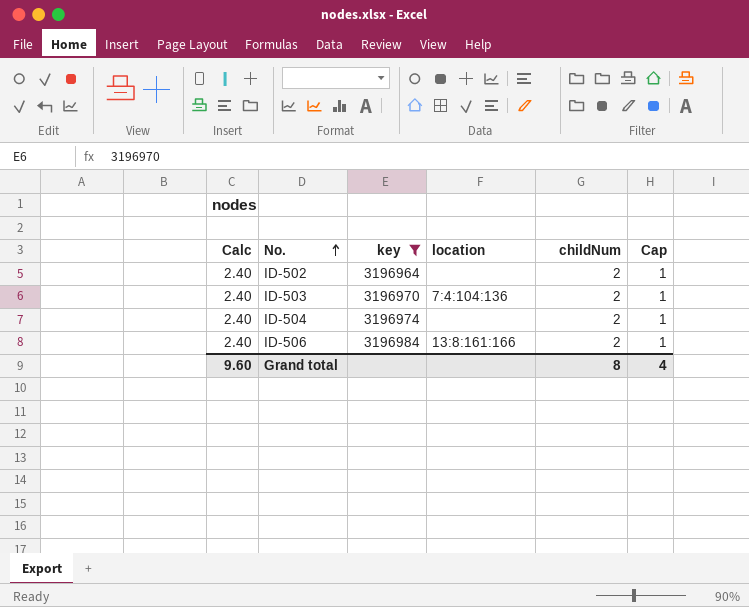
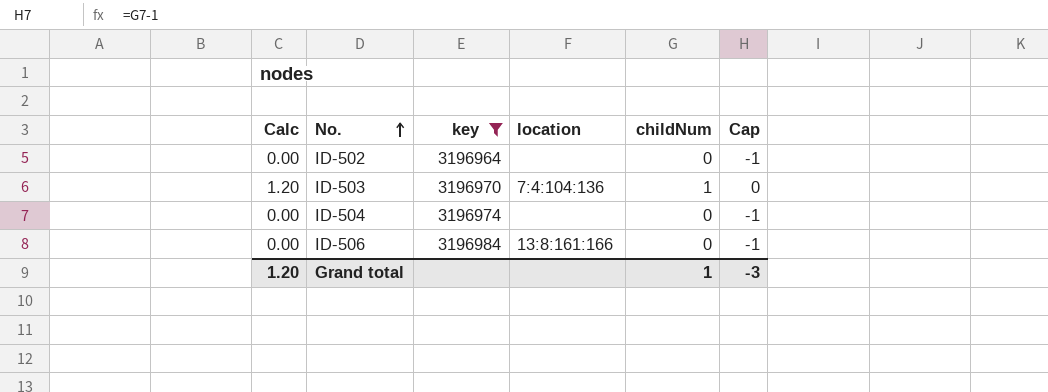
ID-502 | Calc: 2.40 -> 0.00
ID-502 | childNum: 2 -> 0
ID-502 | Cap: 1 -> -1
ID-503 | Calc: 2.40 -> 1.20
ID-503 | childNum: 2 -> 1
ID-503 | Cap: 1 -> 0
ID-504 | Calc: 2.40 -> 0.00
ID-504 | childNum: 2 -> 0
ID-504 | Cap: 1 -> -1
ID-506 | Calc: 2.40 -> 0.00
ID-506 | childNum: 2 -> 0
ID-506 | Cap: 1 -> -1
Grand total | Calc: 9.60 -> 1.20
Grand total | childNum: 8 -> 1
Grand total | Cap: 4 -> -3

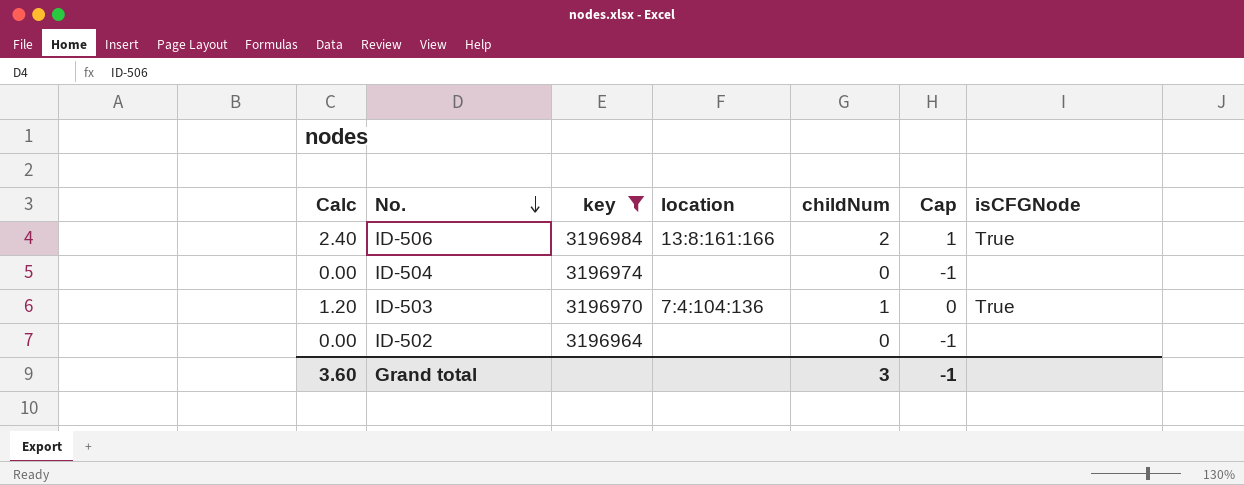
row order: No. ascending -> No. descending
column isCFGNode | position: none -> 7
ID-506 | Calc: 0.00 -> 2.40
ID-506 | childNum: 0 -> 2
ID-506 | Cap: -1 -> 1
Grand total | Calc: 1.20 -> 3.60
Grand total | childNum: 1 -> 3
Grand total | Cap: -3 -> -1

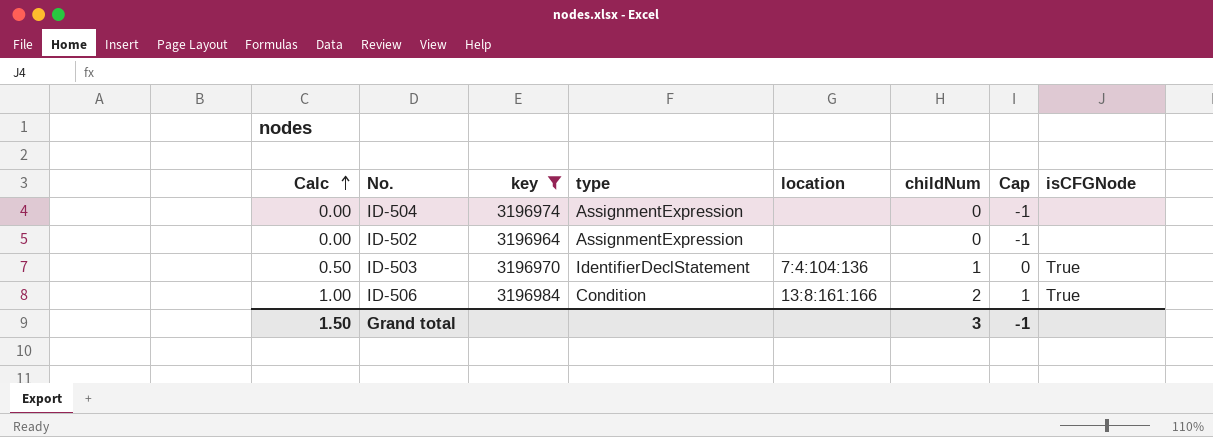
row order: No. descending -> Calc ascending
column Calc | formula: [childNum] * 1.2 -> [childNum] * 0.5
column type | position: none -> 4
Grand total | Calc: 3.60 -> 1.50

